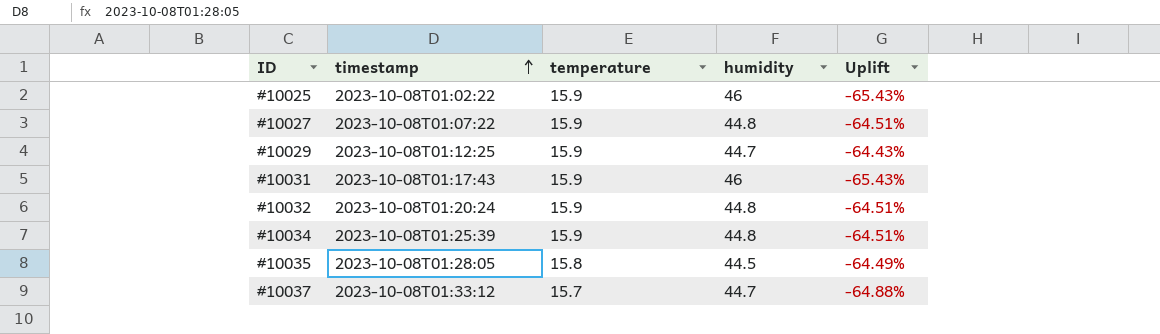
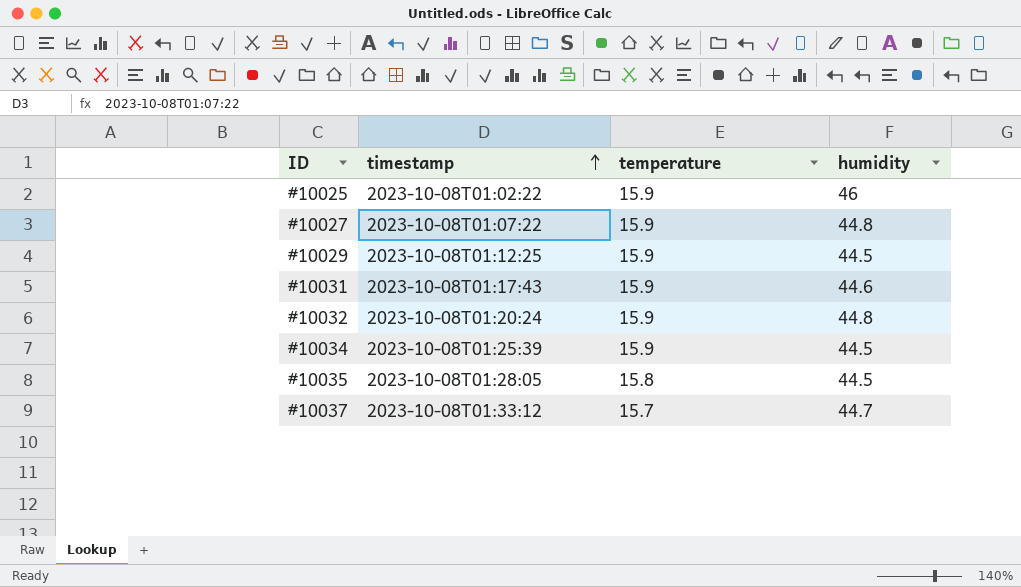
column Uplift | formula: ([temperature] - [humidity]) / [humidity] -> none
#10029 | humidity: 44.7 -> 44.5
#10031 | humidity: 46 -> 44.6
#10034 | humidity: 44.8 -> 44.5

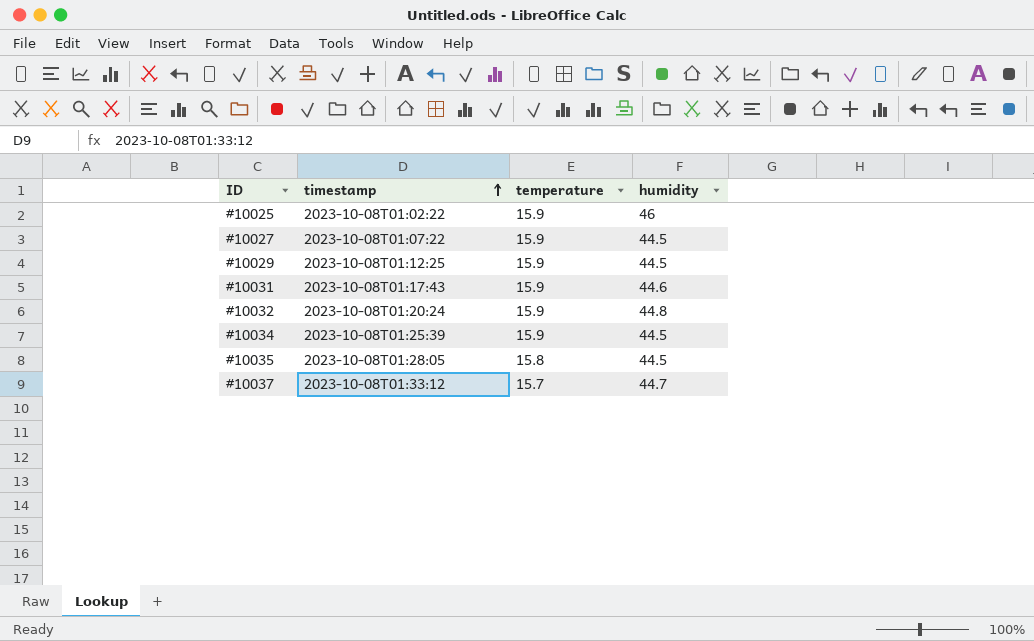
#10027 | humidity: 44.8 -> 44.5

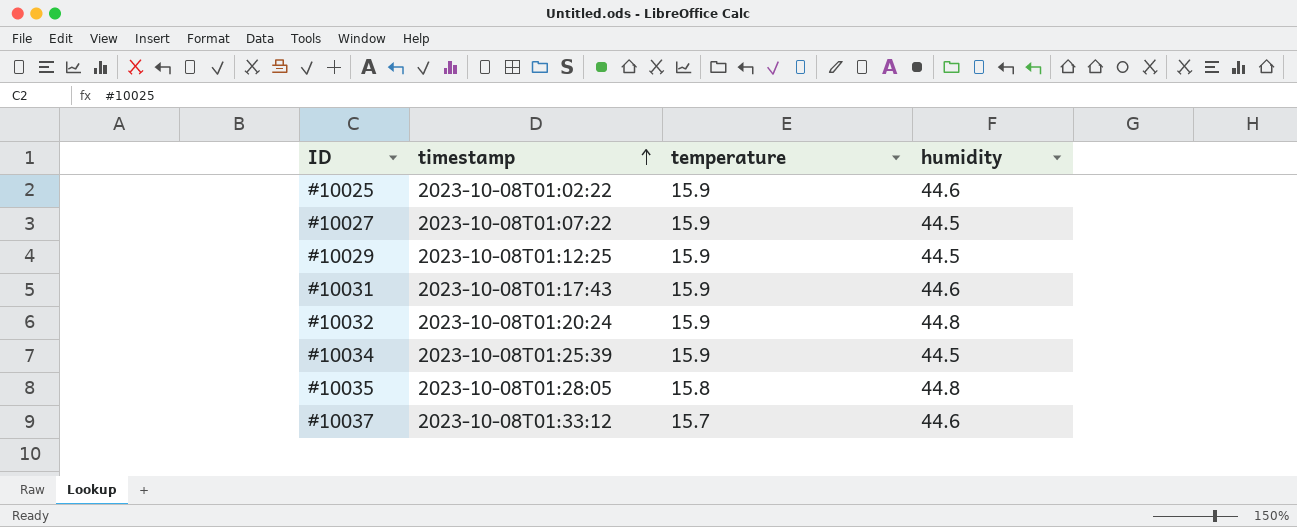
#10025 | humidity: 46 -> 44.6
#10035 | humidity: 44.5 -> 44.8
#10037 | humidity: 44.7 -> 44.6

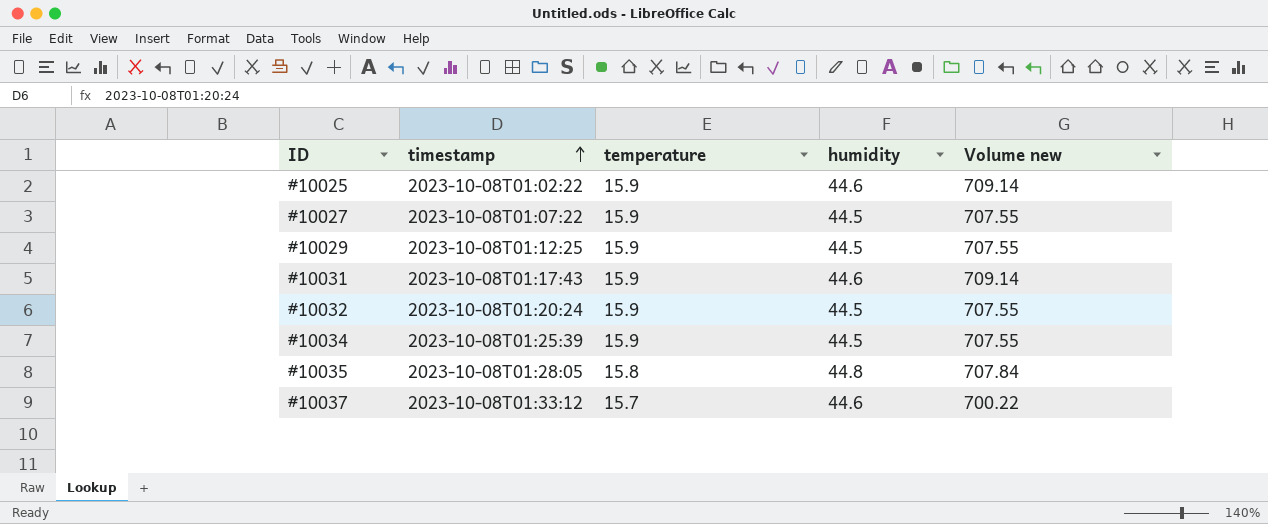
column Volume new | formula: none -> [temperature] * [humidity]
#10032 | humidity: 44.8 -> 44.5

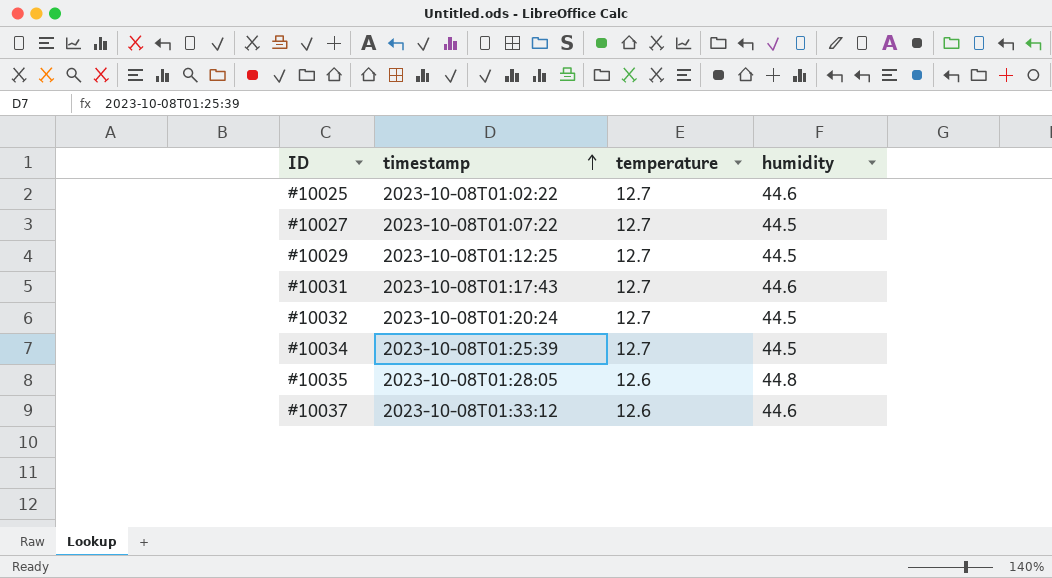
column Volume new | formula: [temperature] * [humidity] -> none
#10025 | temperature: 15.9 -> 12.7
#10027 | temperature: 15.9 -> 12.7
#10029 | temperature: 15.9 -> 12.7
#10031 | temperature: 15.9 -> 12.7
#10032 | temperature: 15.9 -> 12.7
#10034 | temperature: 15.9 -> 12.7
#10035 | temperature: 15.8 -> 12.6
#10037 | temperature: 15.7 -> 12.6

